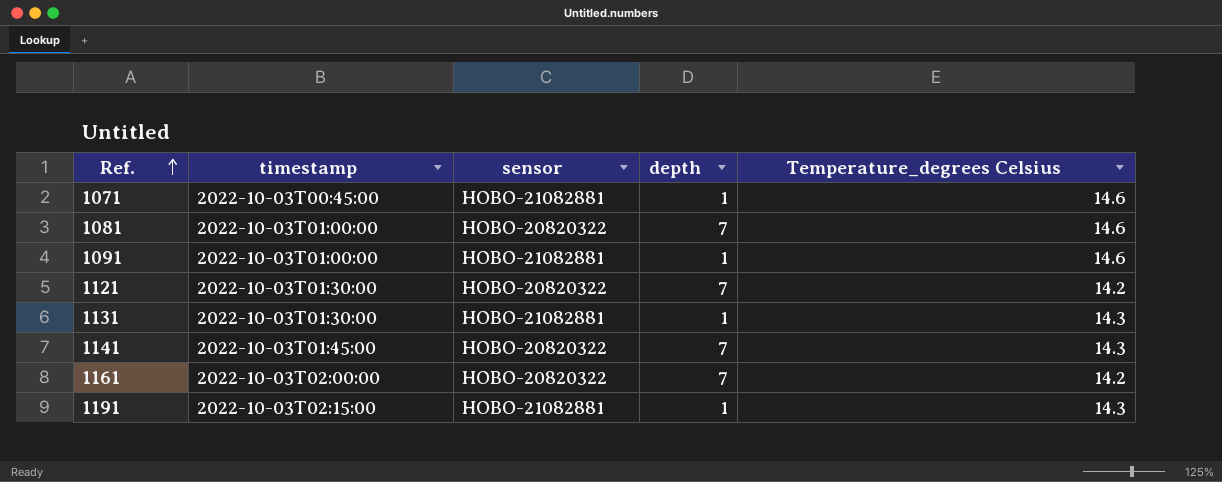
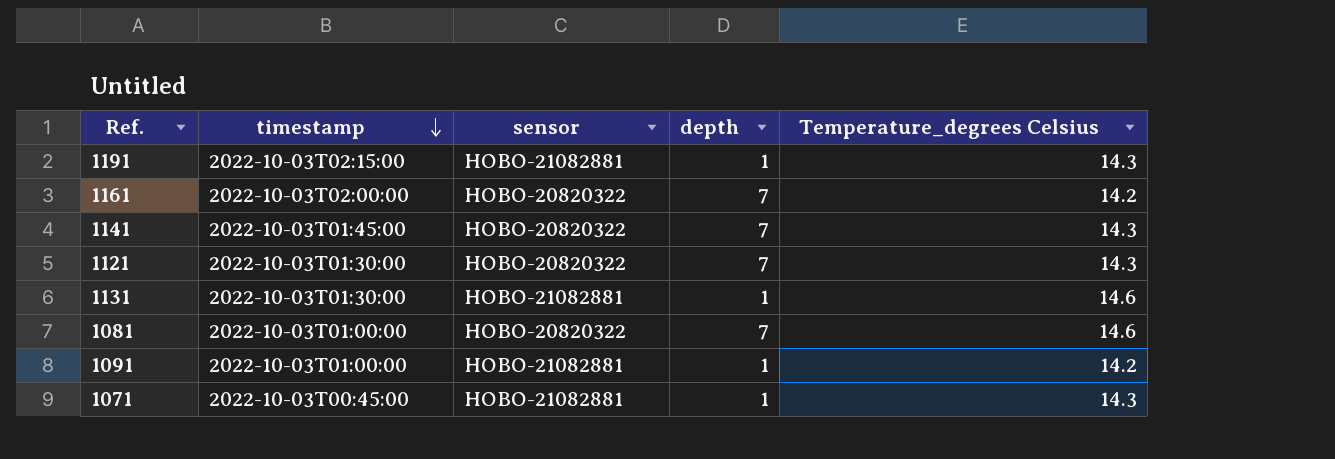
row order: Ref. ascending -> timestamp descending
1121 | Temperature_degrees Celsius: 14.2 -> 14.3
1131 | Temperature_degrees Celsius: 14.3 -> 14.6
1091 | Temperature_degrees Celsius: 14.6 -> 14.2
1071 | Temperature_degrees Celsius: 14.6 -> 14.3

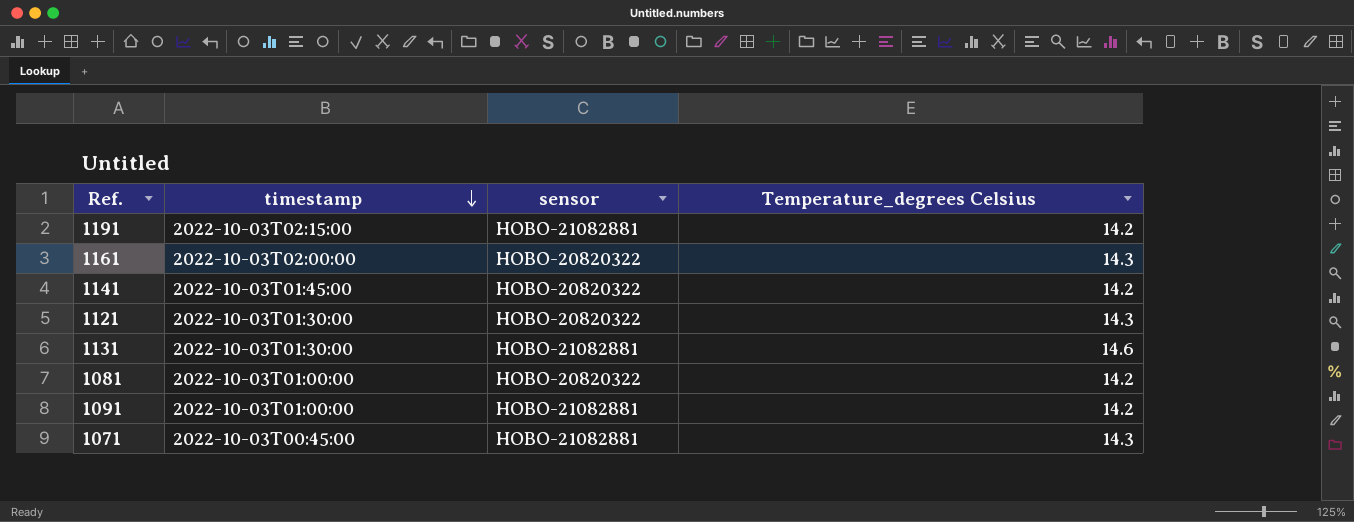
column depth | position: 4 -> none
1191 | Temperature_degrees Celsius: 14.3 -> 14.2
1161 | Temperature_degrees Celsius: 14.2 -> 14.3
1141 | Temperature_degrees Celsius: 14.3 -> 14.2
1081 | Temperature_degrees Celsius: 14.6 -> 14.2

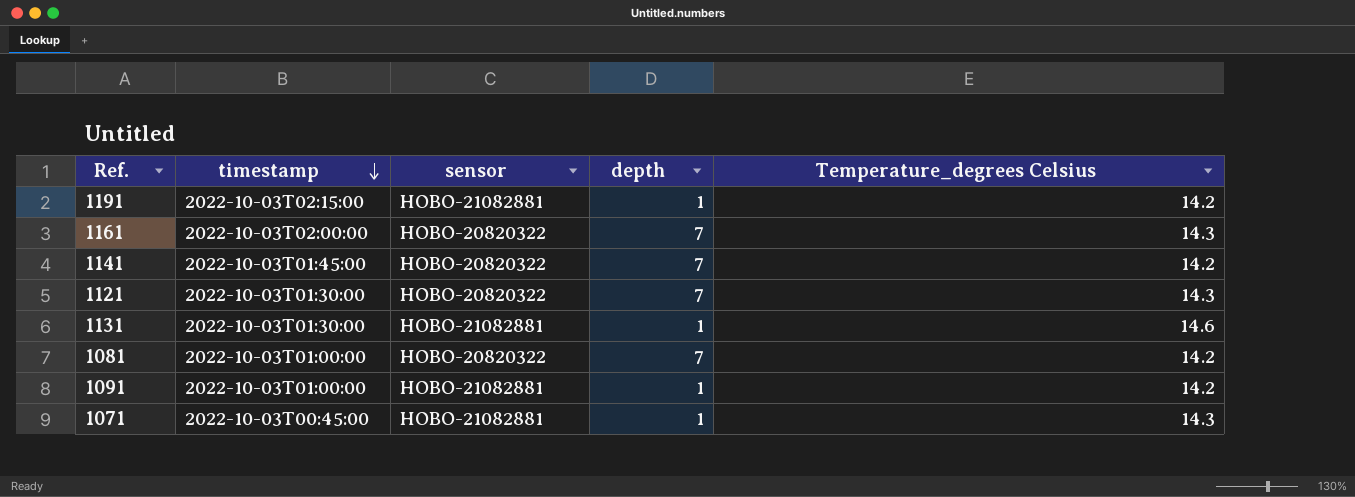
column depth | position: none -> 4

